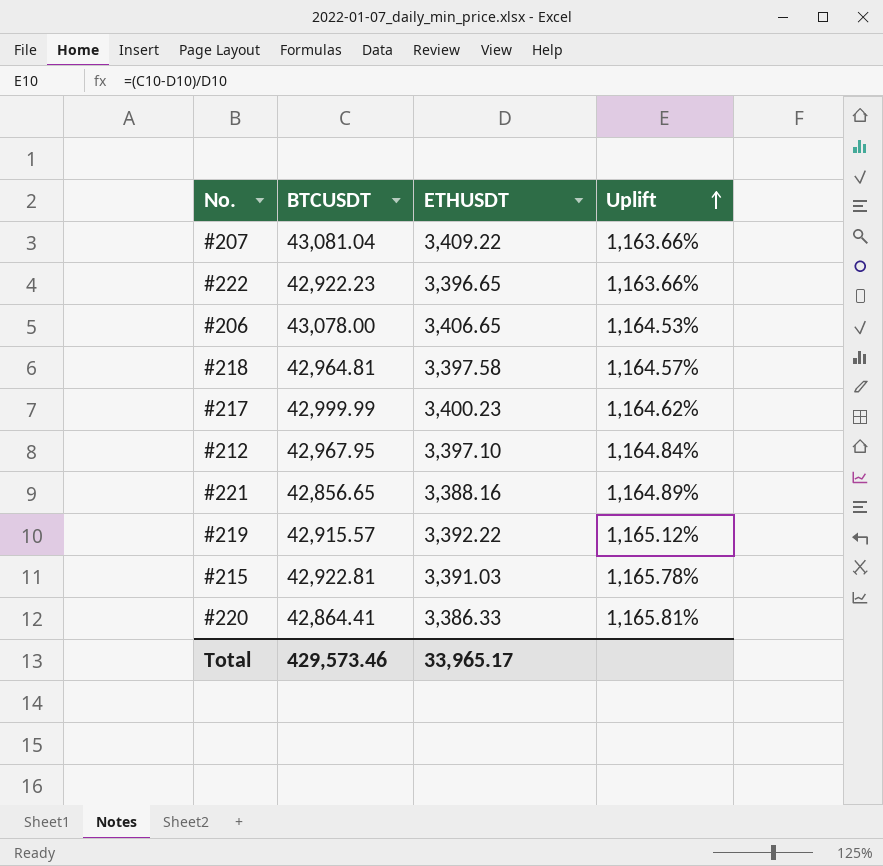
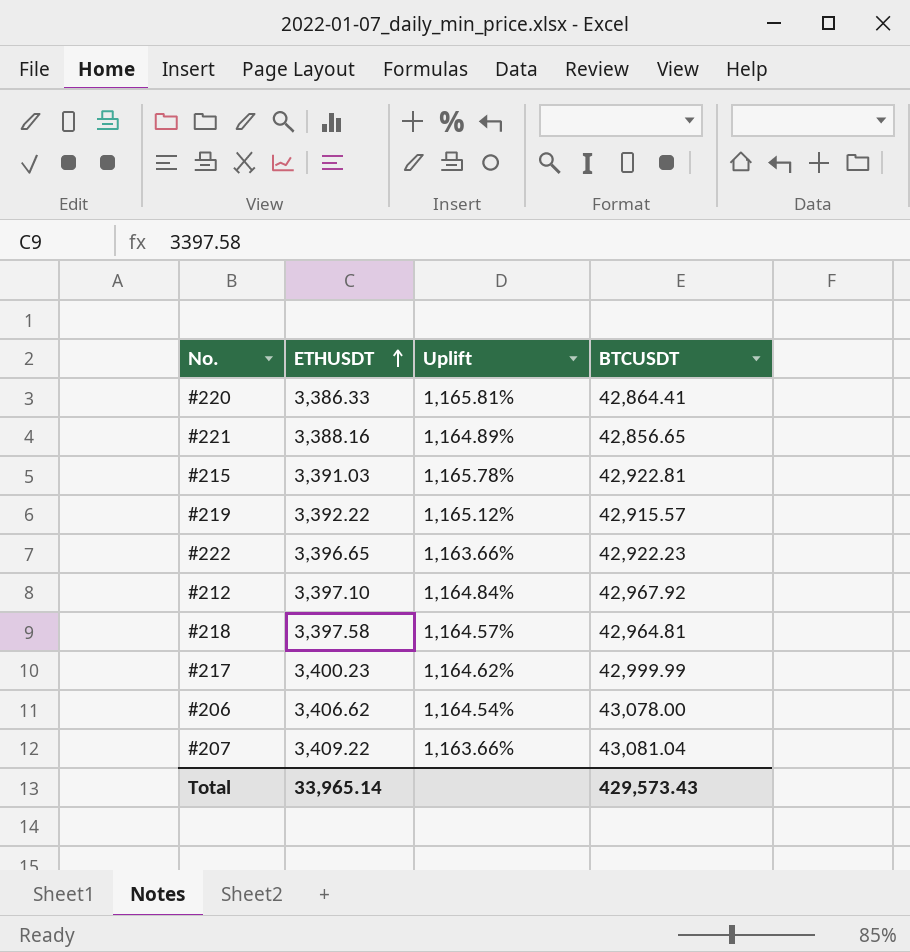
row order: Uplift ascending -> ETHUSDT ascending
column BTCUSDT | position: 2 -> 4
#212 | BTCUSDT: 42,967.95 -> 42,967.92
#206 | ETHUSDT: 3,406.65 -> 3,406.62
#206 | Uplift: 1,164.53% -> 1,164.54%
Total | ETHUSDT: 33,965.17 -> 33,965.14
Total | BTCUSDT: 429,573.46 -> 429,573.43

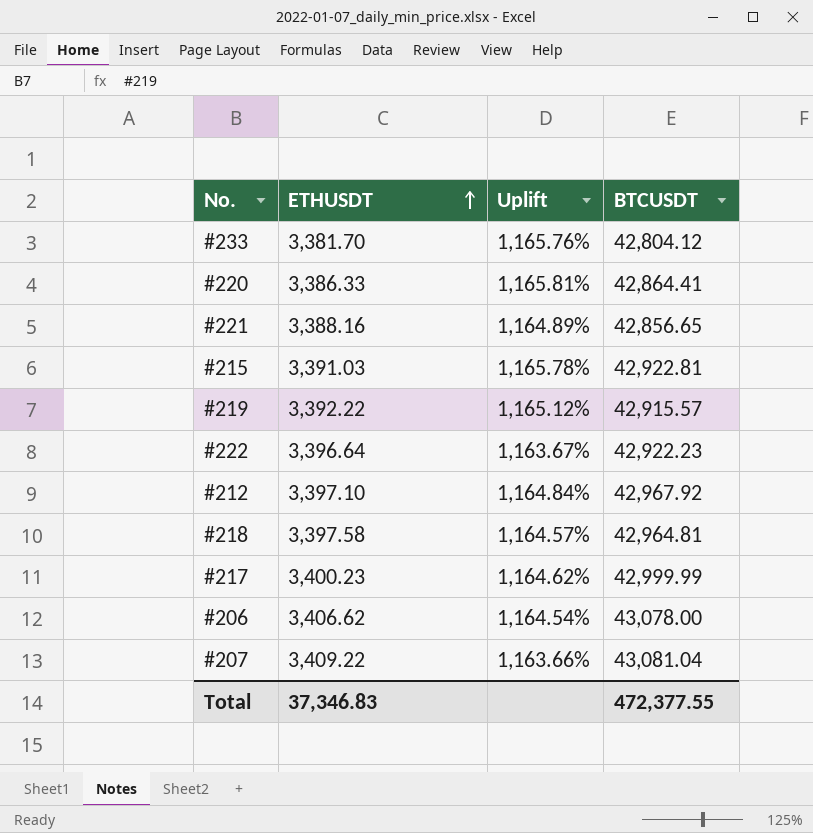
row #233: none -> 3,381.70 | 1,165.76% | 42,804.12
#222 | ETHUSDT: 3,396.65 -> 3,396.64
#222 | Uplift: 1,163.66% -> 1,163.67%
Total | ETHUSDT: 33,965.14 -> 37,346.83
Total | BTCUSDT: 429,573.43 -> 472,377.55

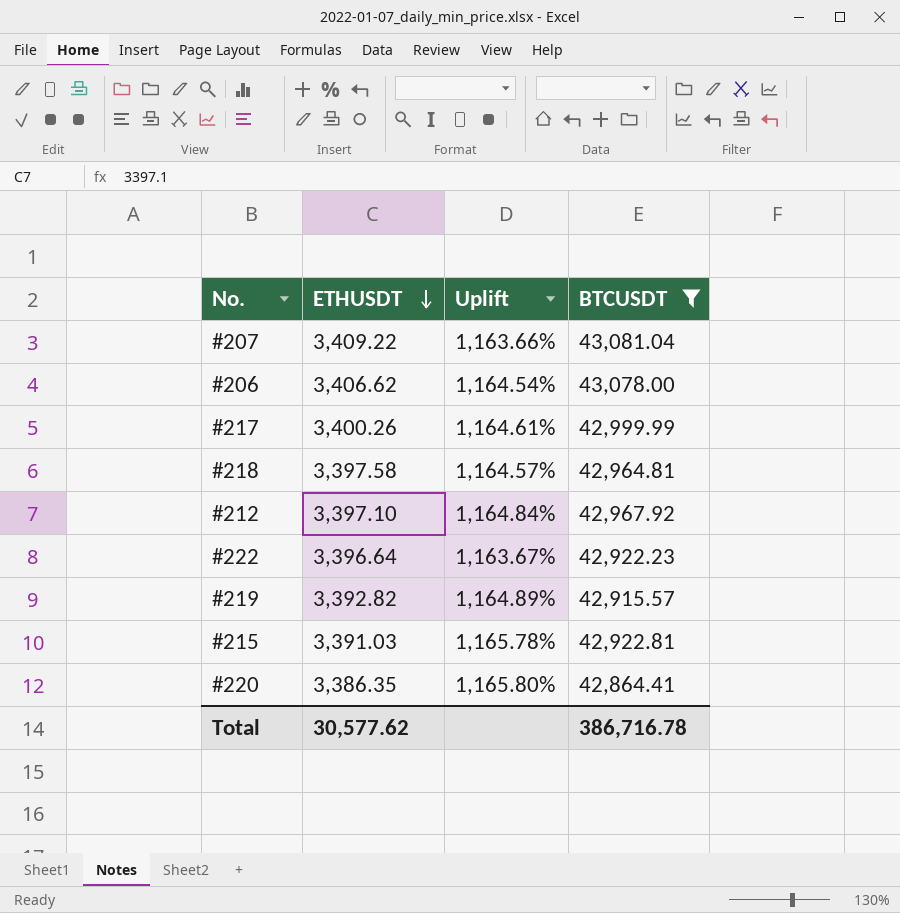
filter: none -> BTCUSDT >= 42,864.41
row order: ETHUSDT ascending -> ETHUSDT descending
#217 | ETHUSDT: 3,400.23 -> 3,400.26
#217 | Uplift: 1,164.62% -> 1,164.61%
#219 | ETHUSDT: 3,392.22 -> 3,392.82
#219 | Uplift: 1,165.12% -> 1,164.89%
#220 | ETHUSDT: 3,386.33 -> 3,386.35
#220 | Uplift: 1,165.81% -> 1,165.80%
Total | ETHUSDT: 37,346.83 -> 30,577.62
Total | BTCUSDT: 472,377.55 -> 386,716.78

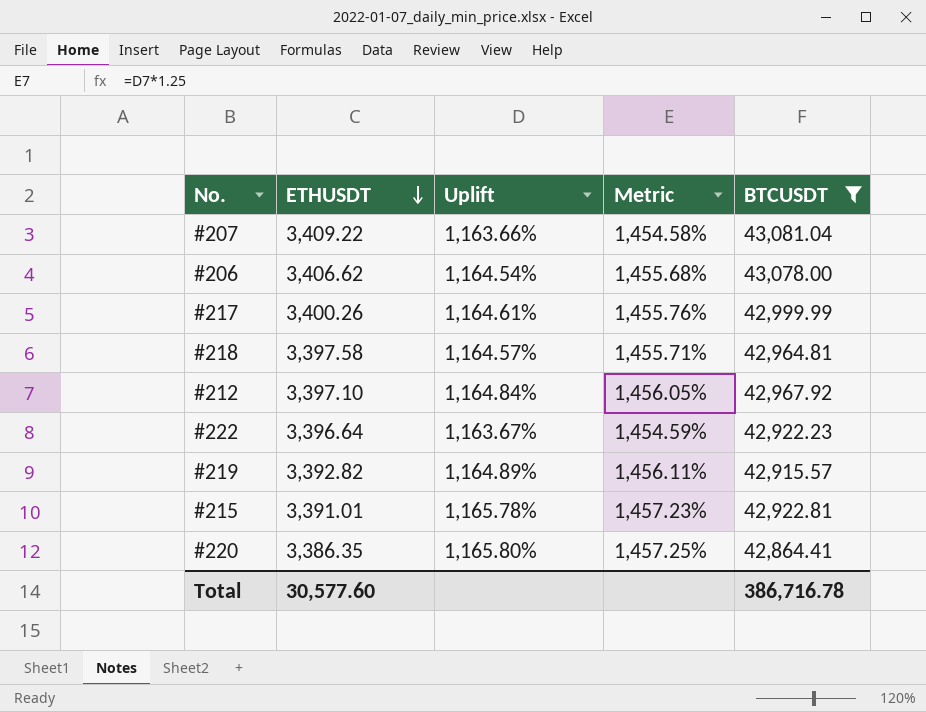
column Metric | formula: none -> [Uplift] * 1.25
#215 | ETHUSDT: 3,391.03 -> 3,391.01
Total | ETHUSDT: 30,577.62 -> 30,577.60

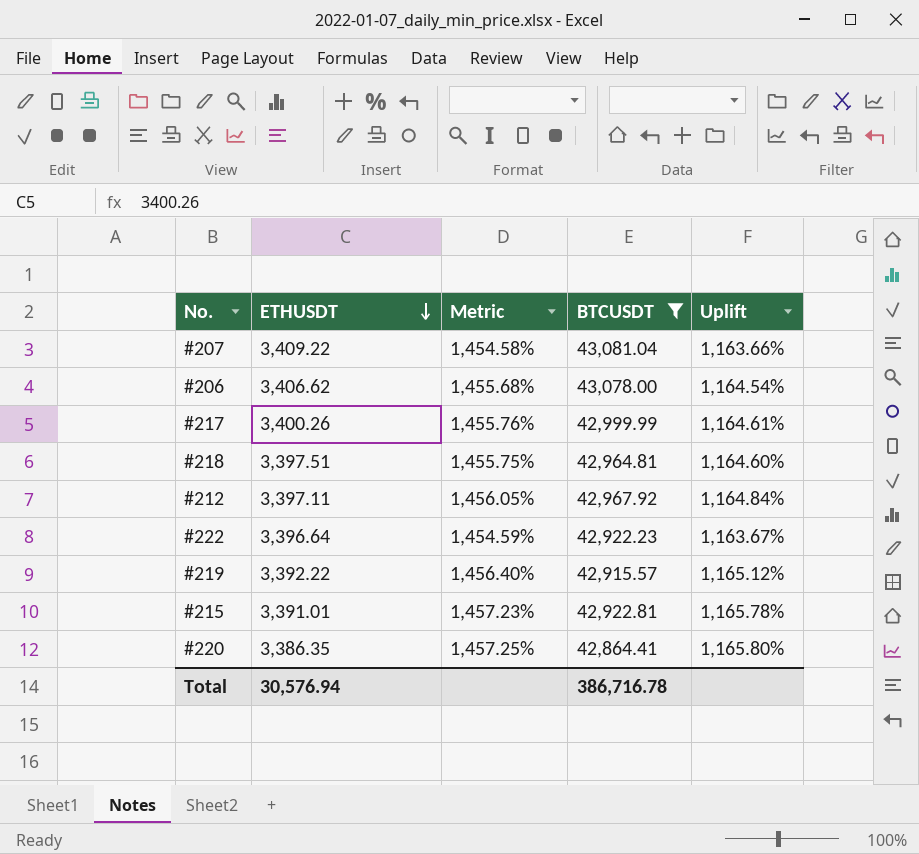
column Uplift | position: 3 -> 5
#218 | ETHUSDT: 3,397.58 -> 3,397.51
#218 | Metric: 1,455.71% -> 1,455.75%
#218 | Uplift: 1,164.57% -> 1,164.60%
#212 | ETHUSDT: 3,397.10 -> 3,397.11
#219 | ETHUSDT: 3,392.82 -> 3,392.22
#219 | Metric: 1,456.11% -> 1,456.40%
#219 | Uplift: 1,164.89% -> 1,165.12%
Total | ETHUSDT: 30,577.60 -> 30,576.94

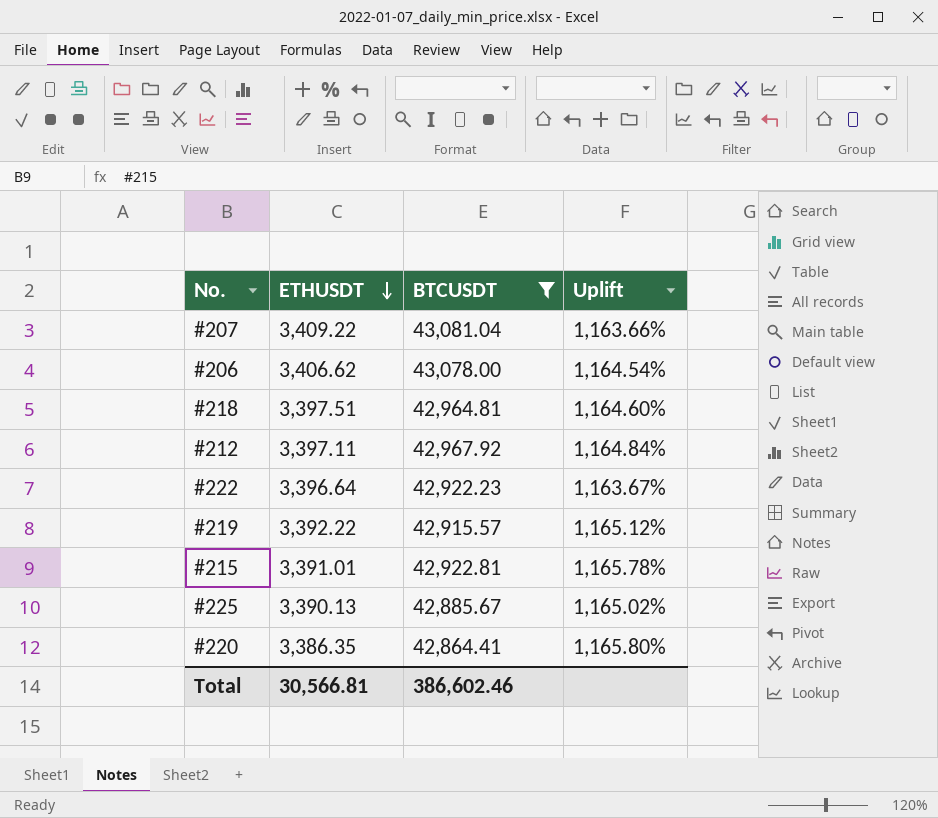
column Metric | formula: [Uplift] * 1.25 -> none
row #217: 3,400.26 | 1,455.76% | 42,999.99 | 1,164.61% -> none
row #225: none -> 3,390.13 | 42,885.67 | 1,165.02%
Total | ETHUSDT: 30,576.94 -> 30,566.81
Total | BTCUSDT: 386,716.78 -> 386,602.46

